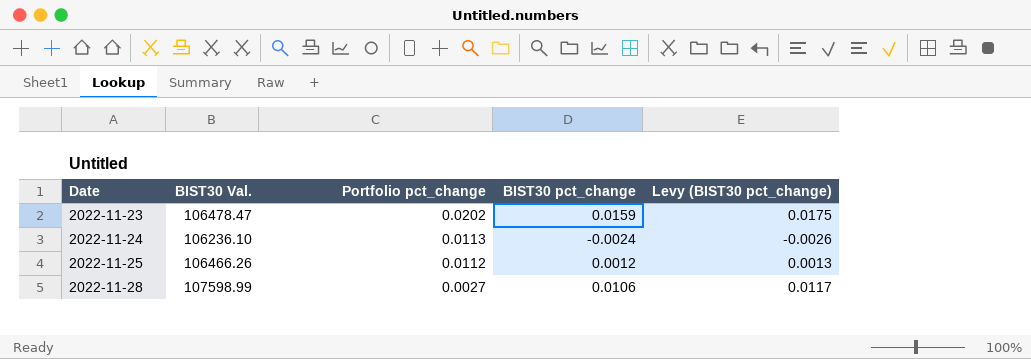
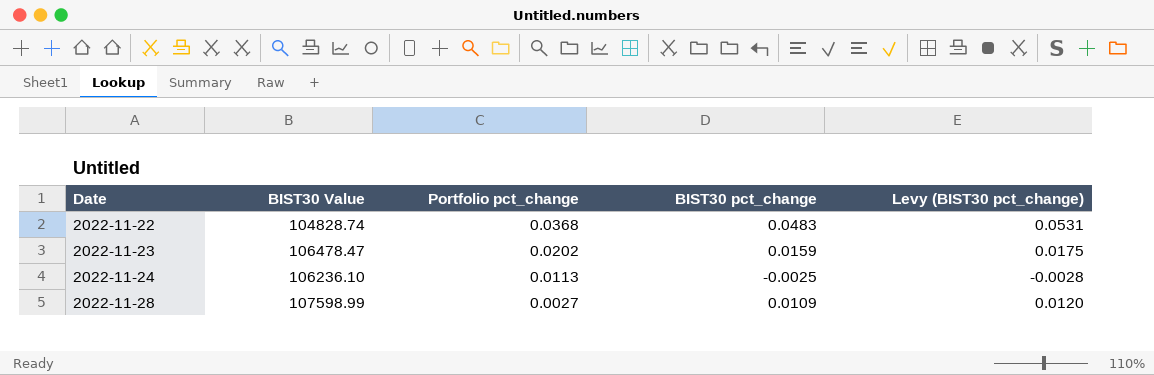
column name: BIST30 Val. -> BIST30 Value
row 2022-11-25: 106466.26 | 0.0112 | 0.0012 | 0.0013 -> none
row 2022-11-22: none -> 104828.74 | 0.0368 | 0.0483 | 0.0531
2022-11-24 | BIST30 pct_change: -0.0024 -> -0.0025
2022-11-24 | Levy (BIST30 pct_change): -0.0026 -> -0.0028
2022-11-28 | BIST30 pct_change: 0.0106 -> 0.0109
2022-11-28 | Levy (BIST30 pct_change): 0.0117 -> 0.0120

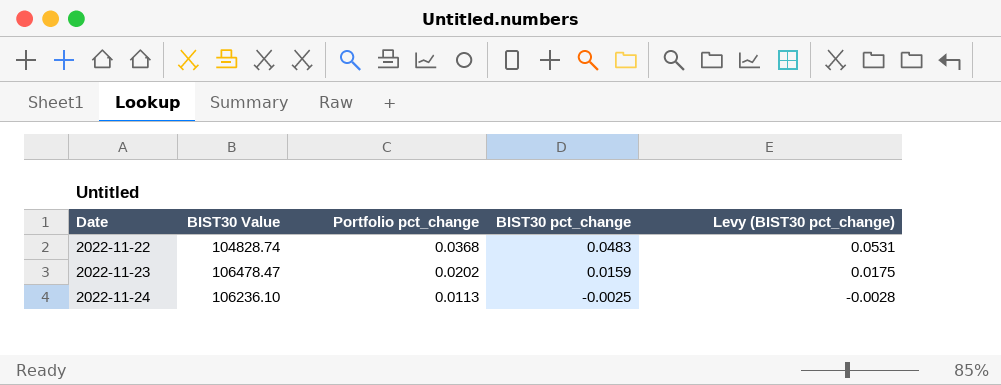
row 2022-11-28: 107598.99 | 0.0027 | 0.0109 | 0.0120 -> none

